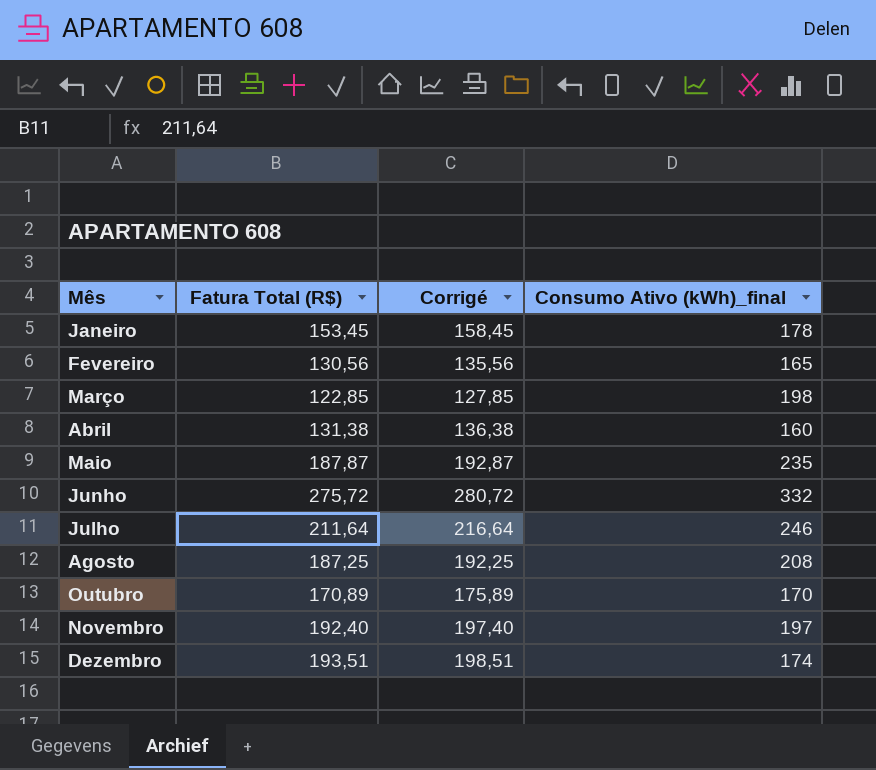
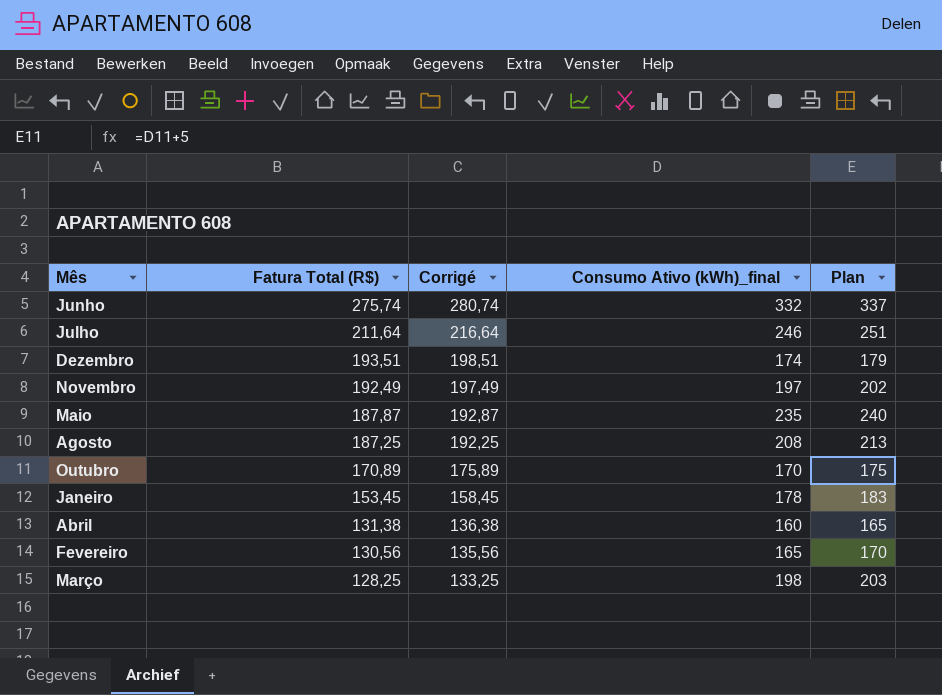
row order: Mês ascending -> Fatura Total (R$) descending
column Plan | formula: none -> [Consumo Ativo (kWh)_final] + 5
Junho | Fatura Total (R$): 275,72 -> 275,74
Junho | Corrigé: 280,72 -> 280,74
Novembro | Fatura Total (R$): 192,40 -> 192,49
Novembro | Corrigé: 197,40 -> 197,49
Março | Fatura Total (R$): 122,85 -> 128,25
Março | Corrigé: 127,85 -> 133,25

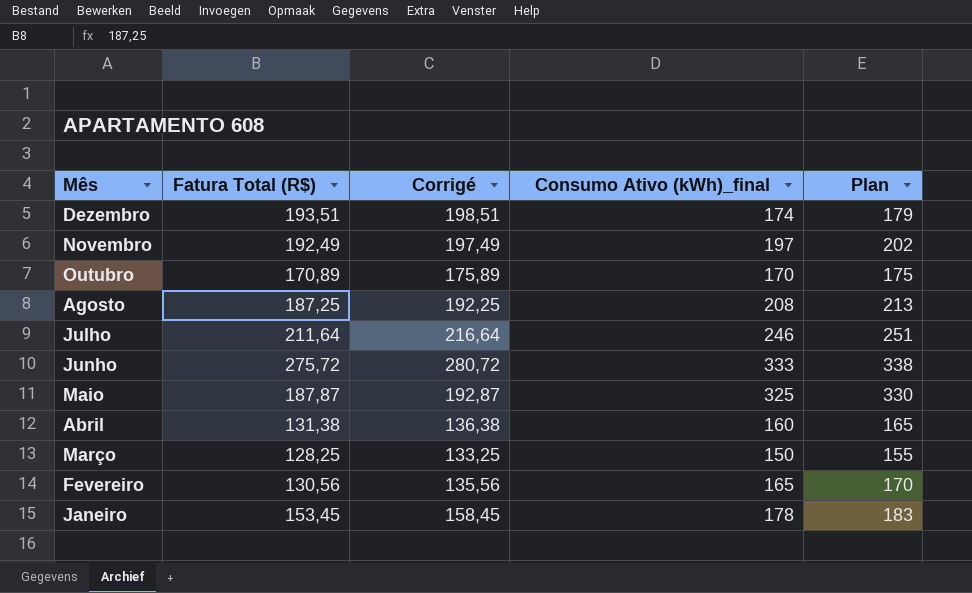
row order: Fatura Total (R$) descending -> Mês descending
Junho | Fatura Total (R$): 275,74 -> 275,72
Junho | Corrigé: 280,74 -> 280,72
Junho | Consumo Ativo (kWh)_final: 332 -> 333
Junho | Plan: 337 -> 338
Maio | Consumo Ativo (kWh)_final: 235 -> 325
Maio | Plan: 240 -> 330
Março | Consumo Ativo (kWh)_final: 198 -> 150
Março | Plan: 203 -> 155

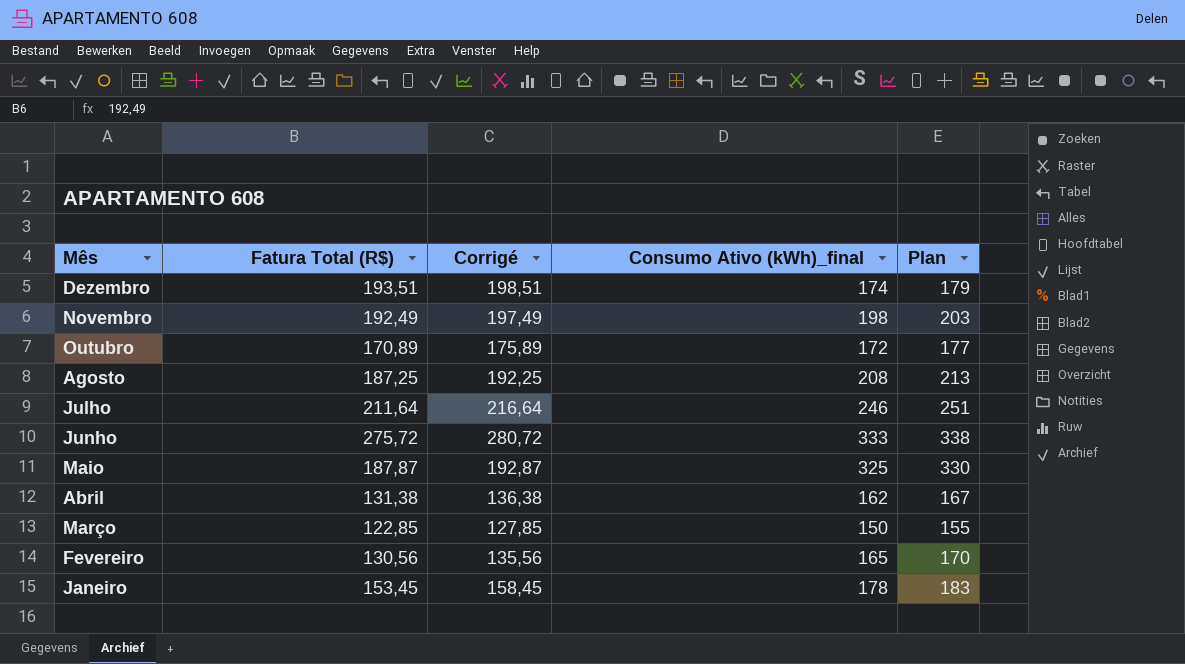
Novembro | Consumo Ativo (kWh)_final: 197 -> 198
Novembro | Plan: 202 -> 203
Outubro | Consumo Ativo (kWh)_final: 170 -> 172
Outubro | Plan: 175 -> 177
Abril | Consumo Ativo (kWh)_final: 160 -> 162
Abril | Plan: 165 -> 167
Março | Fatura Total (R$): 128,25 -> 122,85
Março | Corrigé: 133,25 -> 127,85

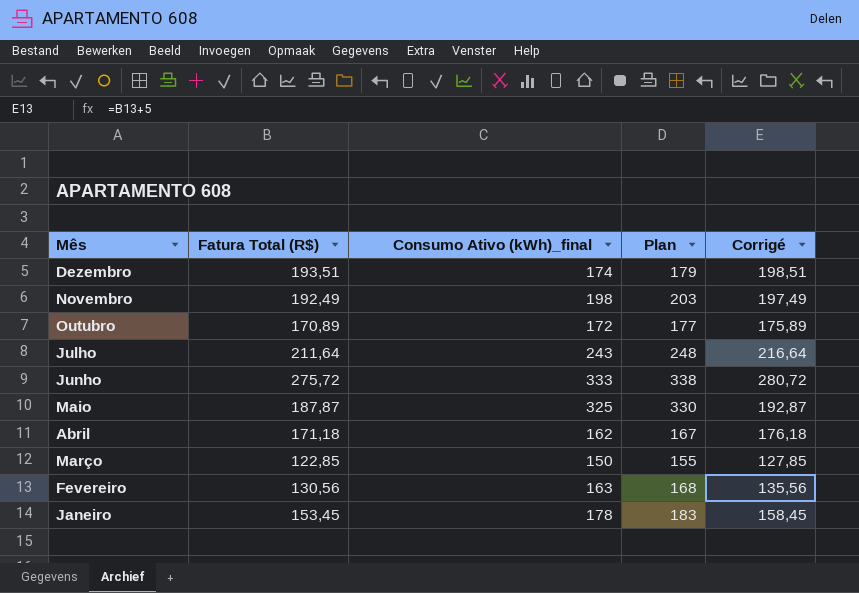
column Corrigé | position: 3 -> 5
row Agosto: 187,25 | 192,25 | 208 | 213 -> none
Julho | Consumo Ativo (kWh)_final: 246 -> 243
Julho | Plan: 251 -> 248
Abril | Fatura Total (R$): 131,38 -> 171,18
Abril | Corrigé: 136,38 -> 176,18
Fevereiro | Consumo Ativo (kWh)_final: 165 -> 163
Fevereiro | Plan: 170 -> 168

